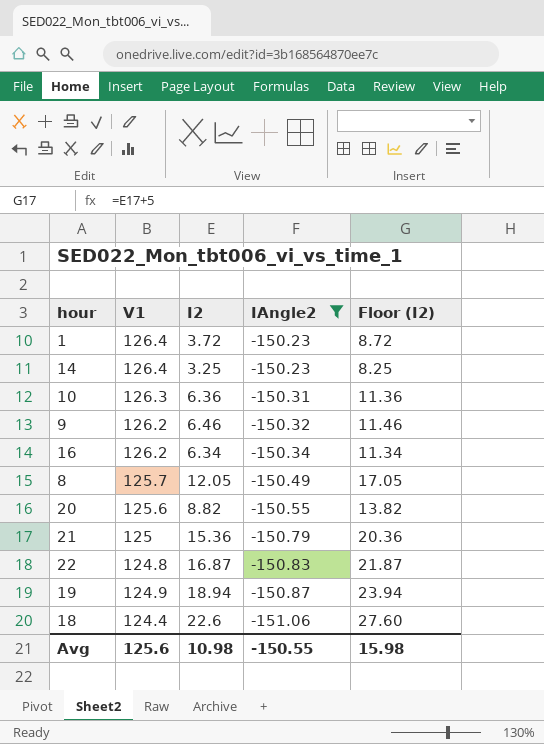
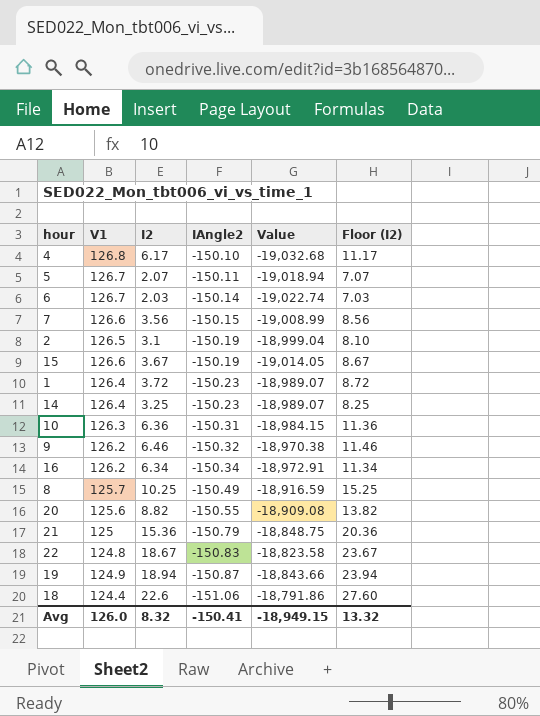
filter: IAngle2 <= -150.23 -> none
column Value | formula: none -> [V1] * [IAngle2]
8 | I2: 12.05 -> 10.25
8 | Floor (I2): 17.05 -> 15.25
22 | I2: 16.87 -> 18.67
22 | Floor (I2): 21.87 -> 23.67
Avg | V1: 125.6 -> 126.0
Avg | I2: 10.98 -> 8.32
Avg | IAngle2: -150.55 -> -150.41
Avg | Floor (I2): 15.98 -> 13.32

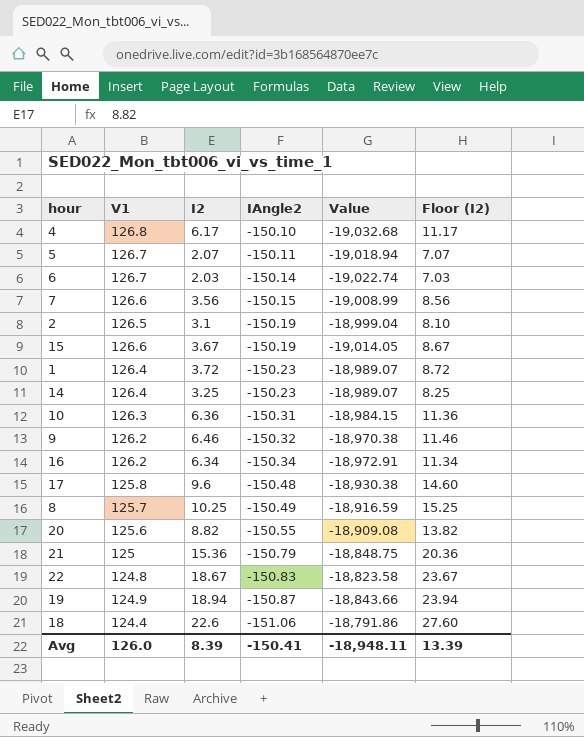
row 17: none -> 125.8 | 9.6 | -150.48 | -18,930.38 | 14.60
Avg | I2: 8.32 -> 8.39
Avg | Value: -18,949.15 -> -18,948.11
Avg | Floor (I2): 13.32 -> 13.39

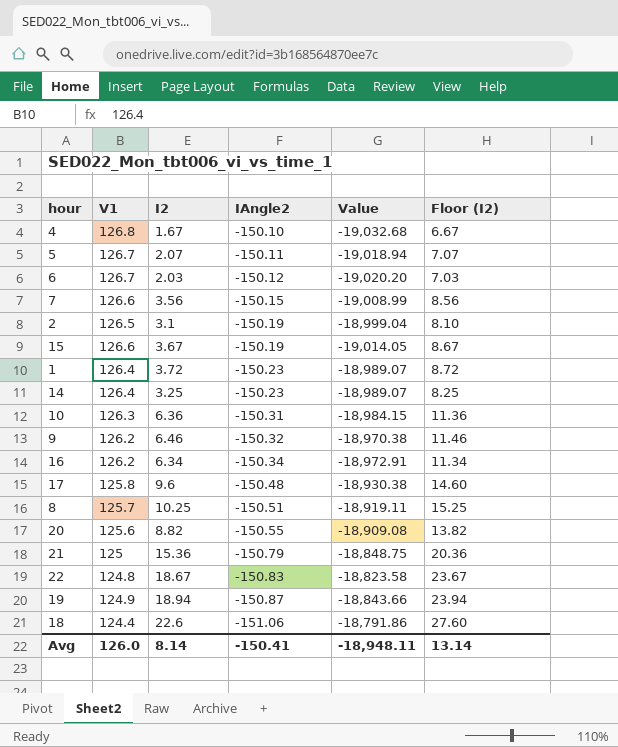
4 | I2: 6.17 -> 1.67
4 | Floor (I2): 11.17 -> 6.67
6 | IAngle2: -150.14 -> -150.12
6 | Value: -19,022.74 -> -19,020.20
8 | IAngle2: -150.49 -> -150.51
8 | Value: -18,916.59 -> -18,919.11
Avg | I2: 8.39 -> 8.14
Avg | Floor (I2): 13.39 -> 13.14

